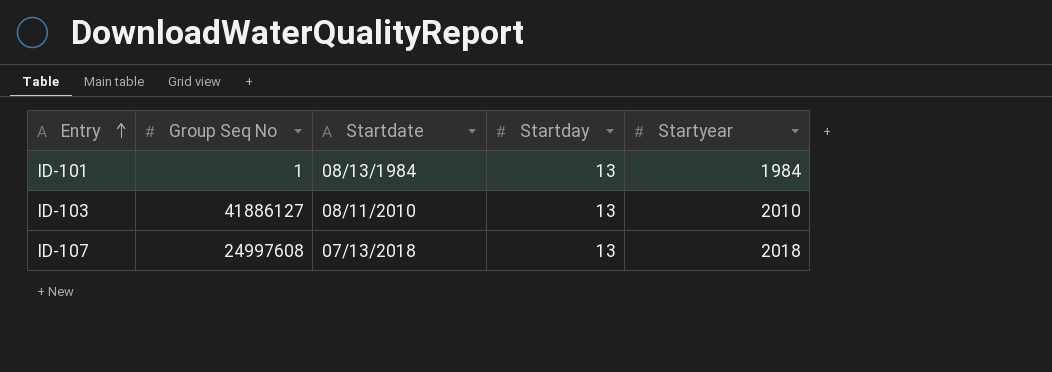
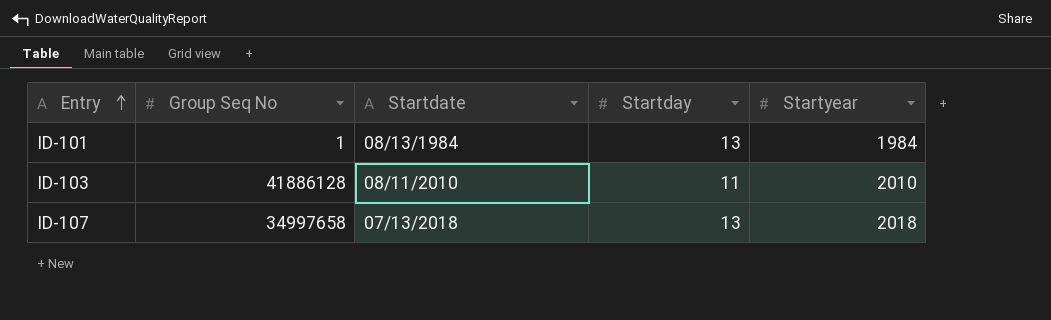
ID-103 | Group Seq No: 41886127 -> 41886128
ID-103 | Startday: 13 -> 11
ID-107 | Group Seq No: 24997608 -> 34997658

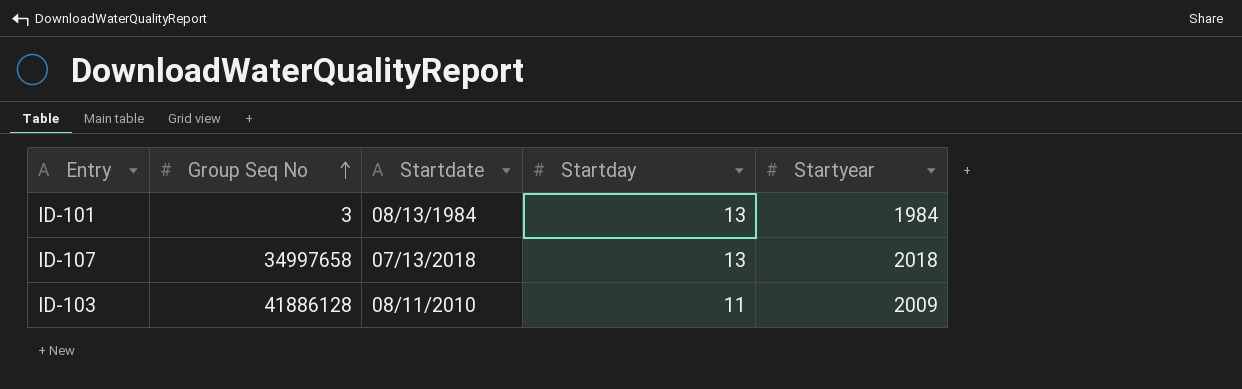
row order: Entry ascending -> Group Seq No ascending
ID-101 | Group Seq No: 1 -> 3
ID-103 | Startyear: 2010 -> 2009

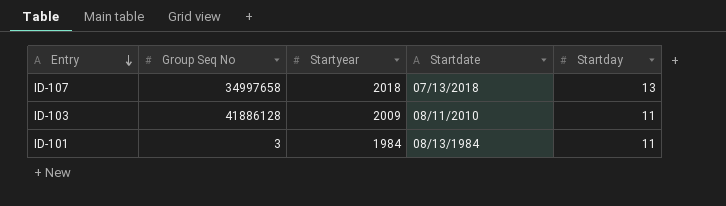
row order: Group Seq No ascending -> Entry descending
column Startyear | position: 5 -> 3
ID-101 | Startday: 13 -> 11

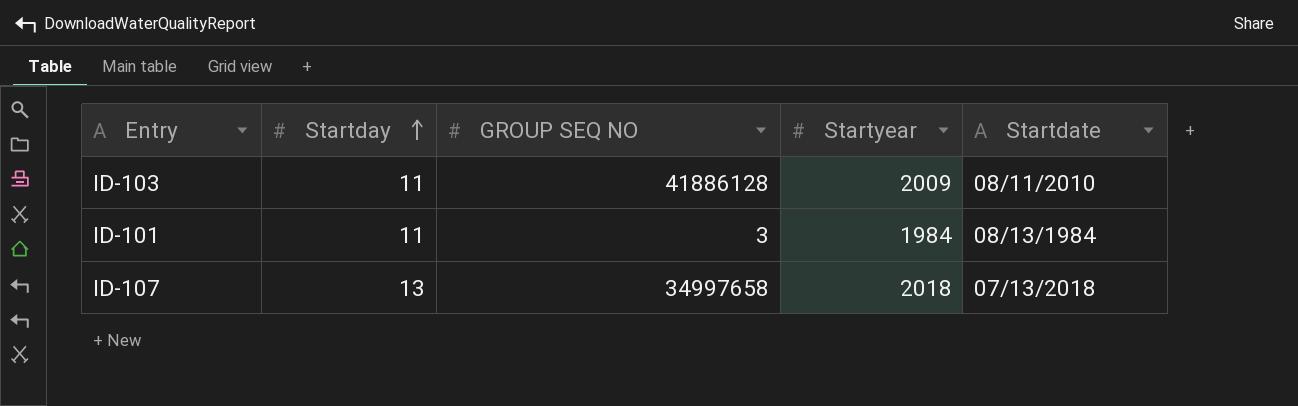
row order: Entry descending -> Startday ascending
column Startday | position: 5 -> 2
column name: Group Seq No -> GROUP SEQ NO

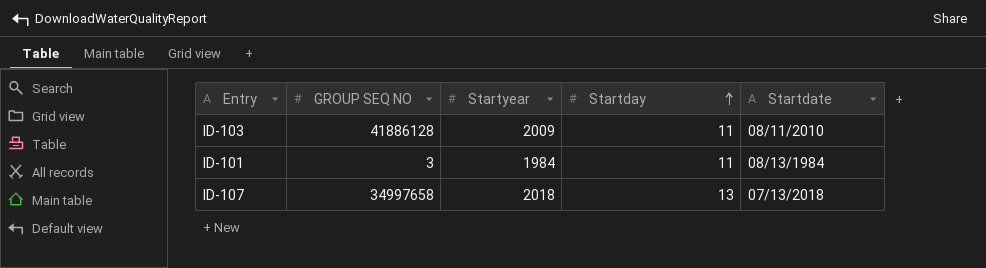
column Startday | position: 2 -> 4

